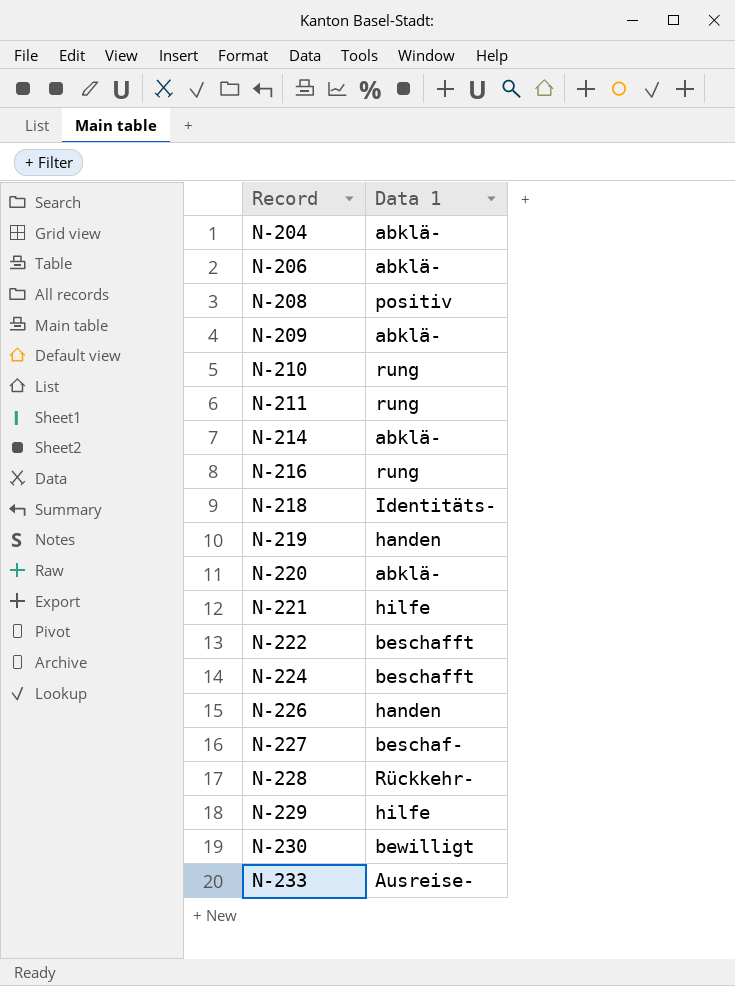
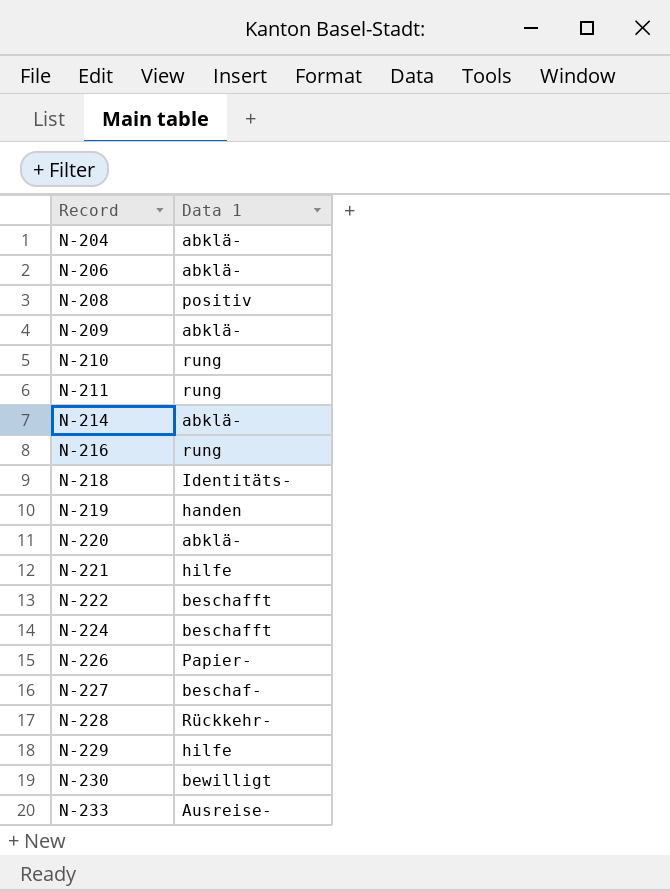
N-226 | Data 1: handen -> Papier-

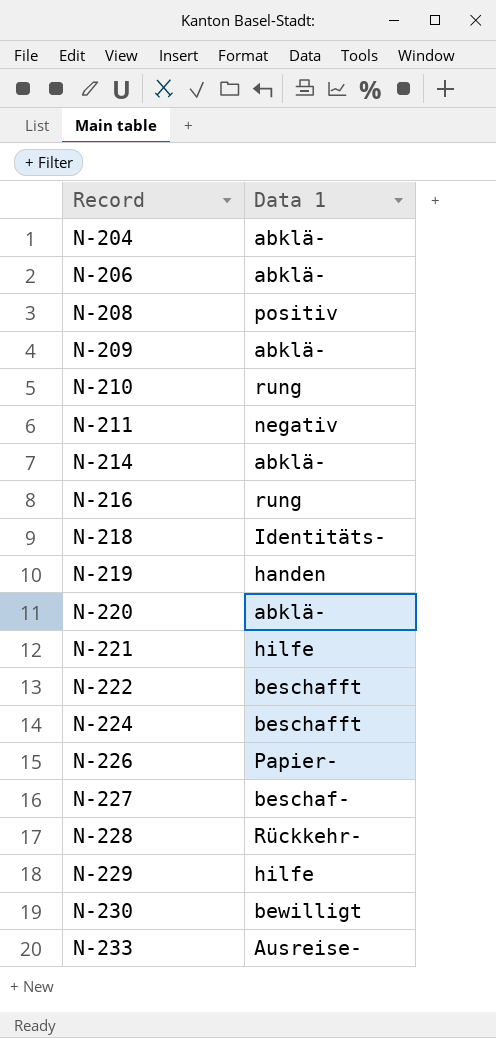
N-211 | Data 1: rung -> negativ

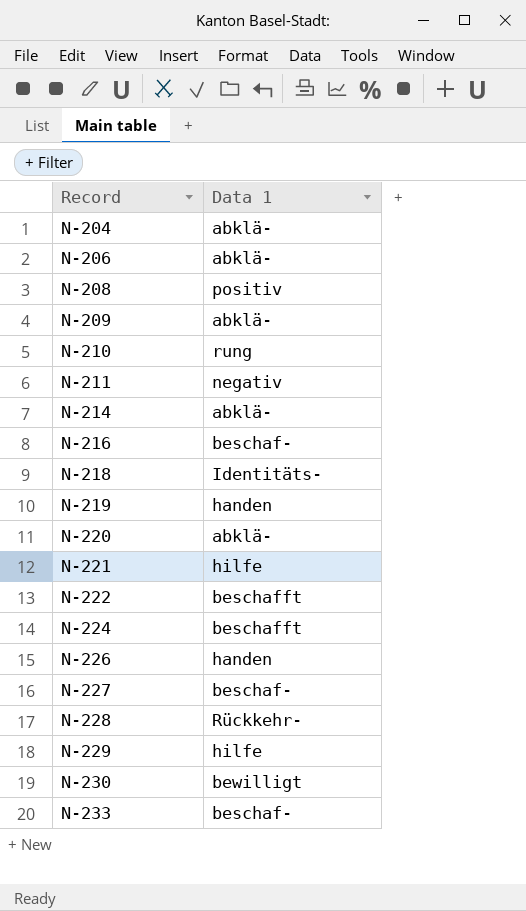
N-216 | Data 1: rung -> beschaf-
N-226 | Data 1: Papier- -> handen
N-233 | Data 1: Ausreise- -> beschaf-

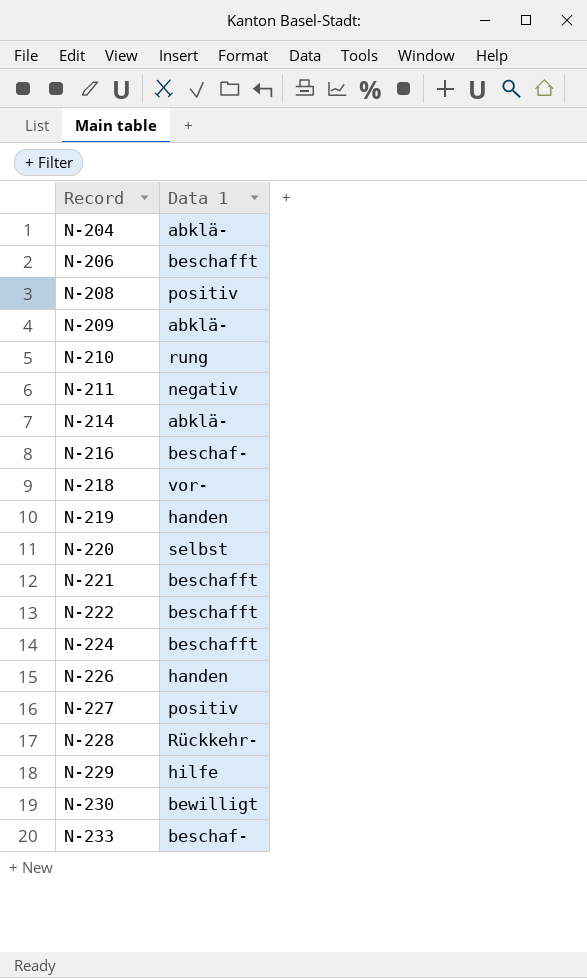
N-206 | Data 1: abklä- -> beschafft
N-218 | Data 1: Identitäts- -> vor-
N-220 | Data 1: abklä- -> selbst
N-221 | Data 1: hilfe -> beschafft
N-227 | Data 1: beschaf- -> positiv

